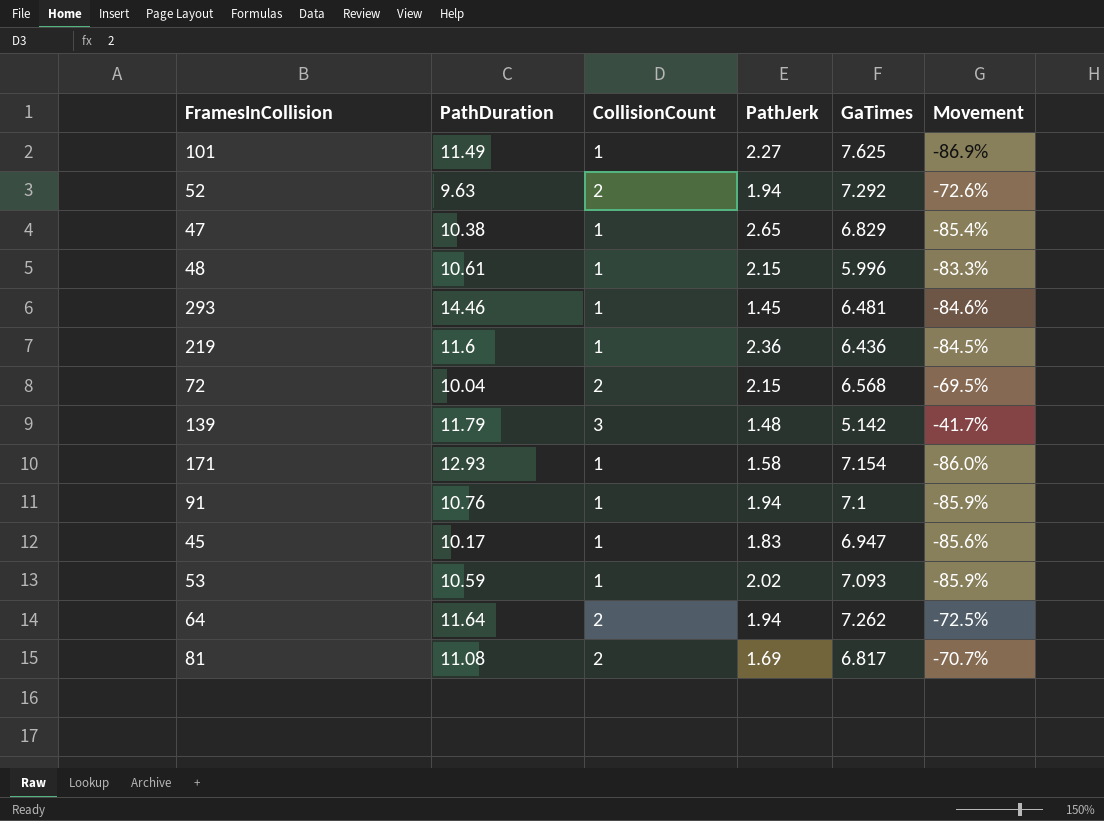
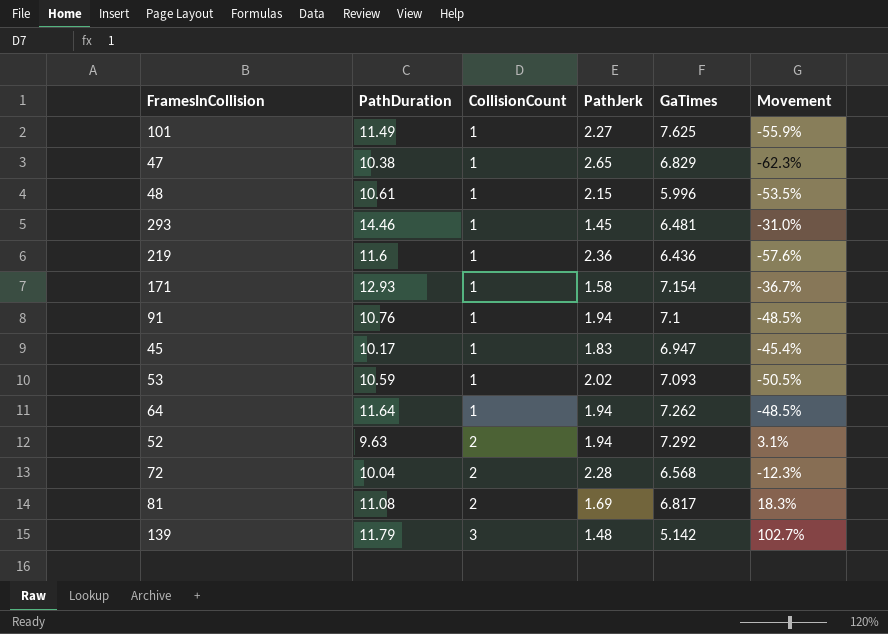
row order: none -> CollisionCount ascending
column Movement | formula: ([CollisionCount] - [GaTimes]) / [GaTimes] -> ([CollisionCount] - [PathJerk]) / [PathJerk]
64 | CollisionCount: 2 -> 1
72 | PathJerk: 2.15 -> 2.28

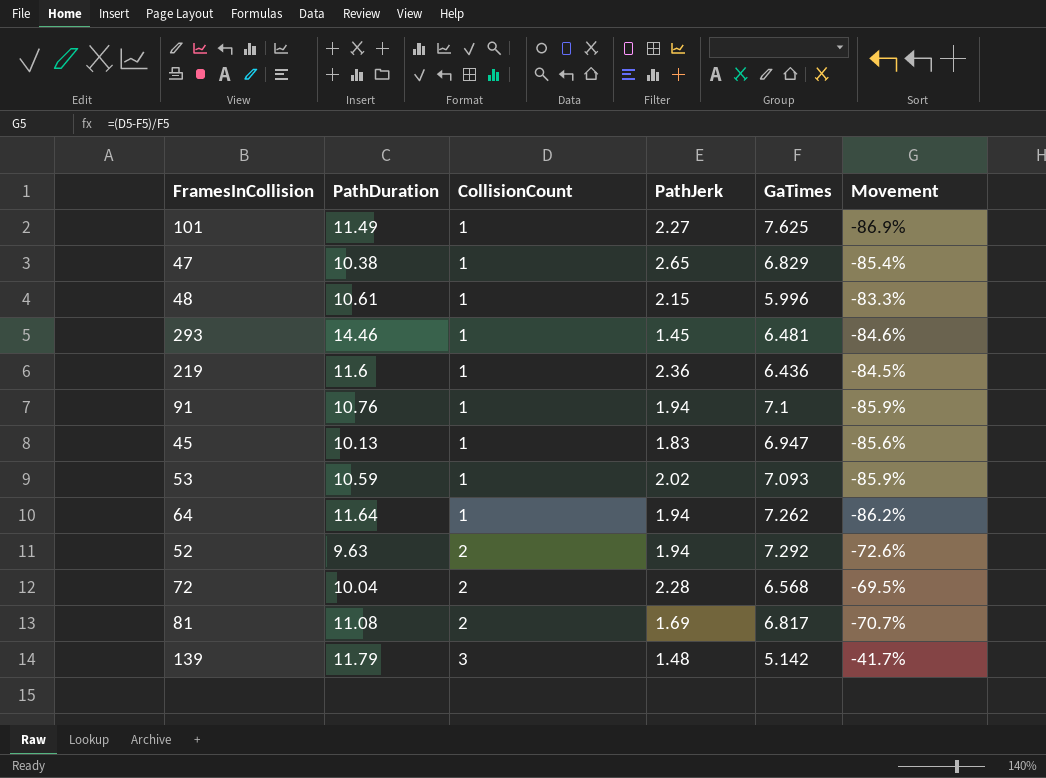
column Movement | formula: ([CollisionCount] - [PathJerk]) / [PathJerk] -> ([CollisionCount] - [GaTimes]) / [GaTimes]
row 171: 12.93 | 1 | 1.58 | 7.154 | -36.7% -> none
45 | PathDuration: 10.17 -> 10.13

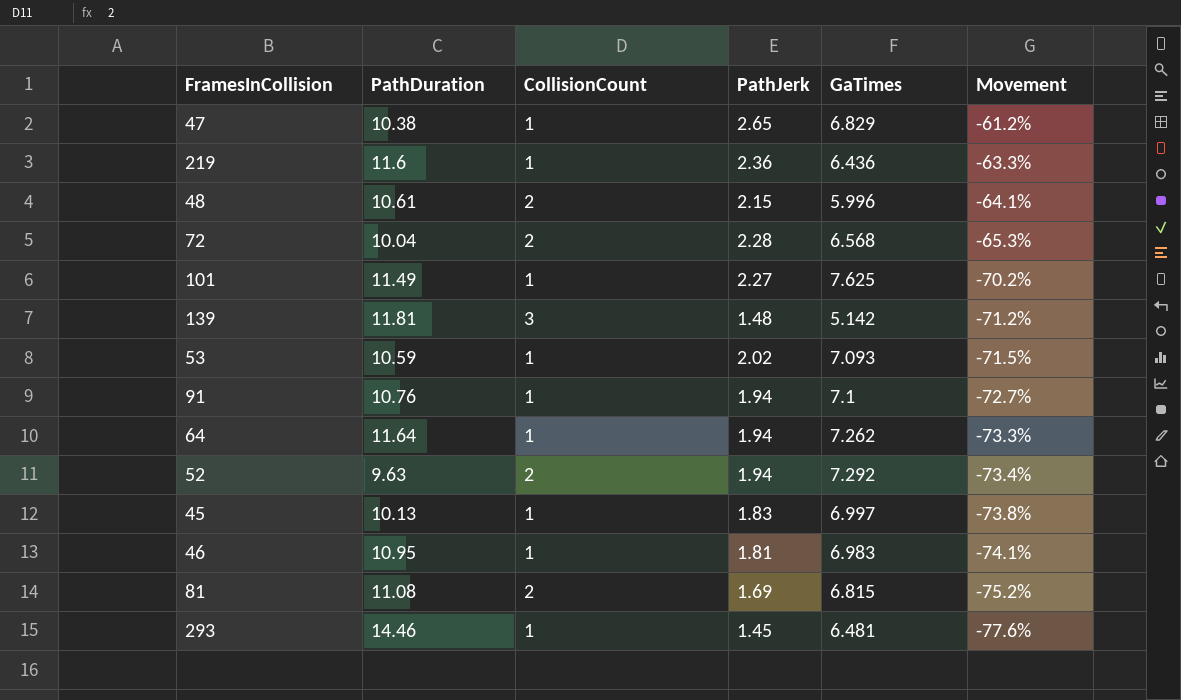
row order: CollisionCount ascending -> Movement descending
column Movement | formula: ([CollisionCount] - [GaTimes]) / [GaTimes] -> ([PathJerk] - [GaTimes]) / [GaTimes]
48 | CollisionCount: 1 -> 2
139 | PathDuration: 11.79 -> 11.81
45 | GaTimes: 6.947 -> 6.997
row 46: none -> 10.95 | 1 | 1.81 | 6.983 | -74.1%
81 | GaTimes: 6.817 -> 6.815

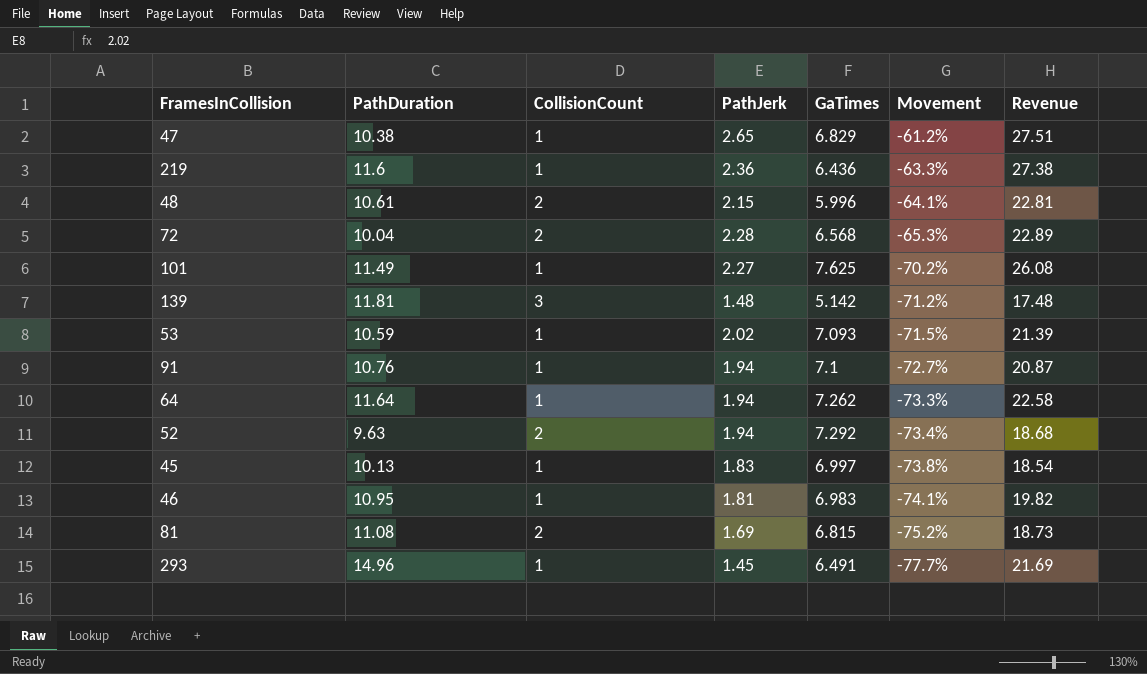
column Revenue | formula: none -> [PathDuration] * [PathJerk]
293 | PathDuration: 14.46 -> 14.96
293 | GaTimes: 6.481 -> 6.491
293 | Movement: -77.6% -> -77.7%

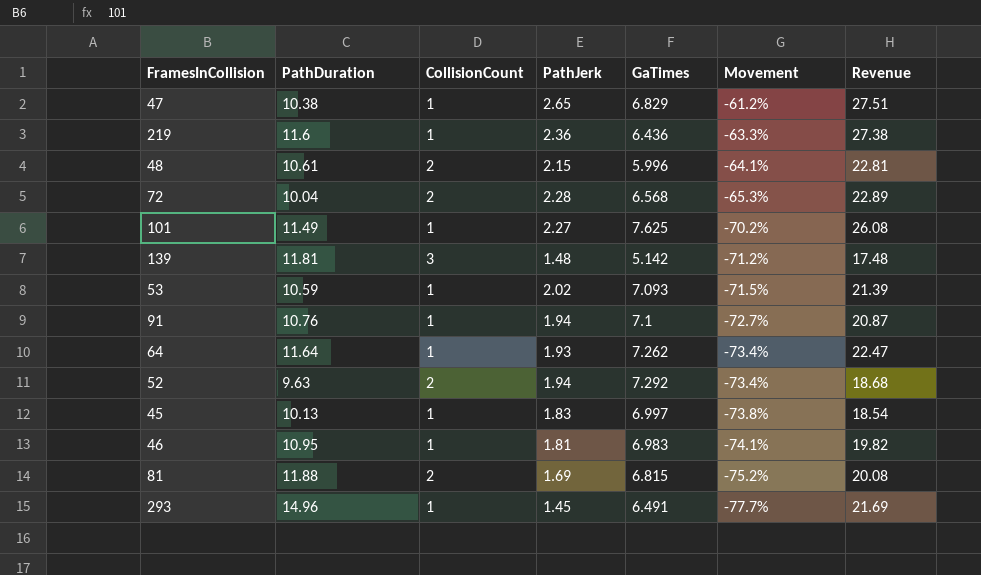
64 | PathJerk: 1.94 -> 1.93
64 | Movement: -73.3% -> -73.4%
64 | Revenue: 22.58 -> 22.47
81 | PathDuration: 11.08 -> 11.88
81 | Revenue: 18.73 -> 20.08

